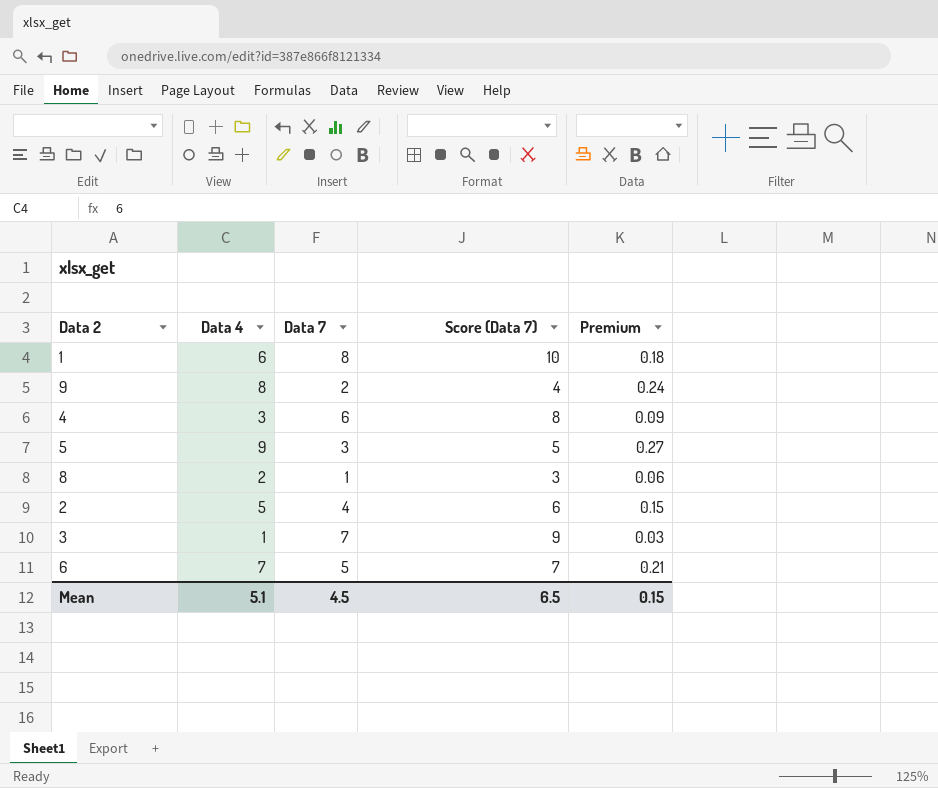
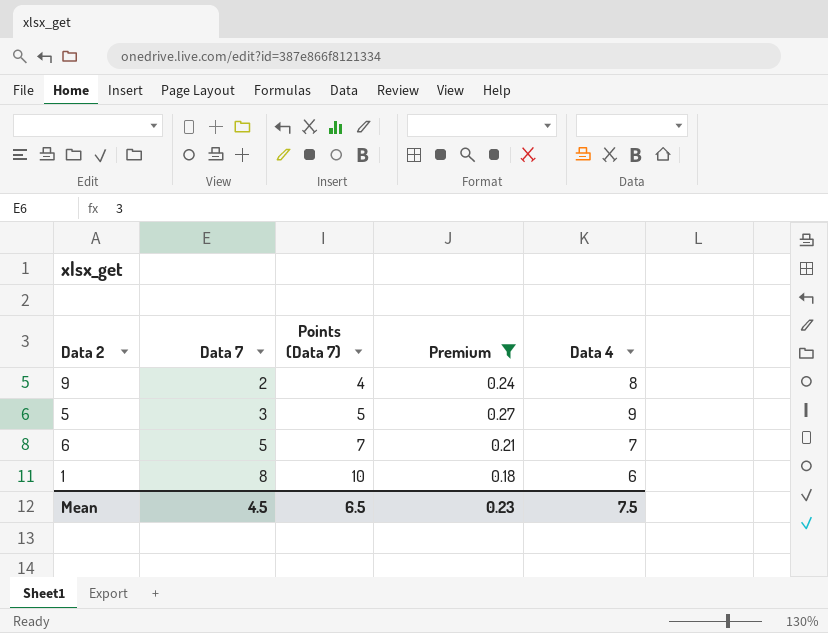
filter: none -> Premium >= 0.18
row order: none -> Data 7 ascending
column name: Score (Data 7) -> Points (Data 7)
column Data 4 | position: 2 -> 5
Mean | Premium: 0.15 -> 0.23
Mean | Data 4: 5.1 -> 7.5

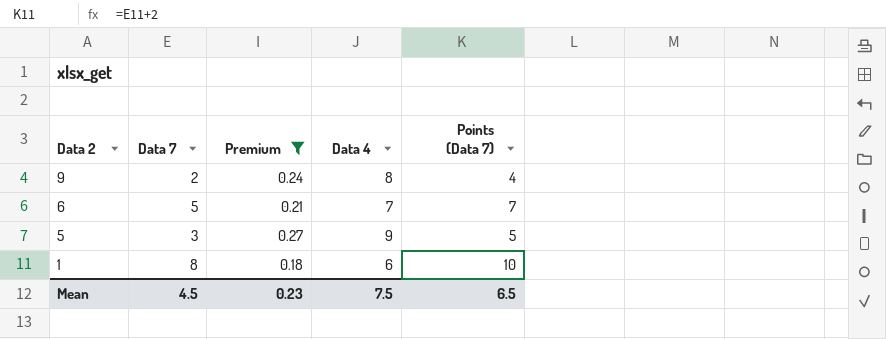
row order: Data 7 ascending -> Data 2 descending
column Points (Data 7) | position: 3 -> 5

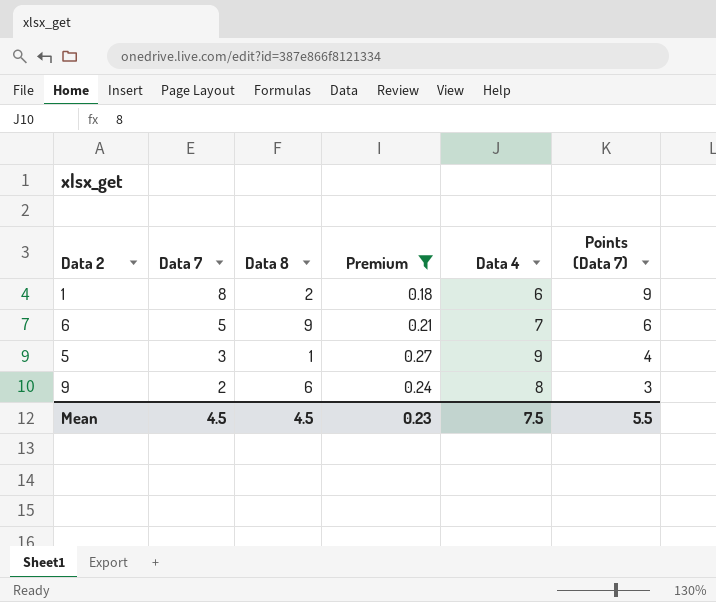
row order: Data 2 descending -> Data 7 descending
column Data 8 | position: none -> 3
column Points (Data 7) | formula: [Data 7] + 2 -> [Data 7] + 1
Mean | Points (Data 7): 6.5 -> 5.5

